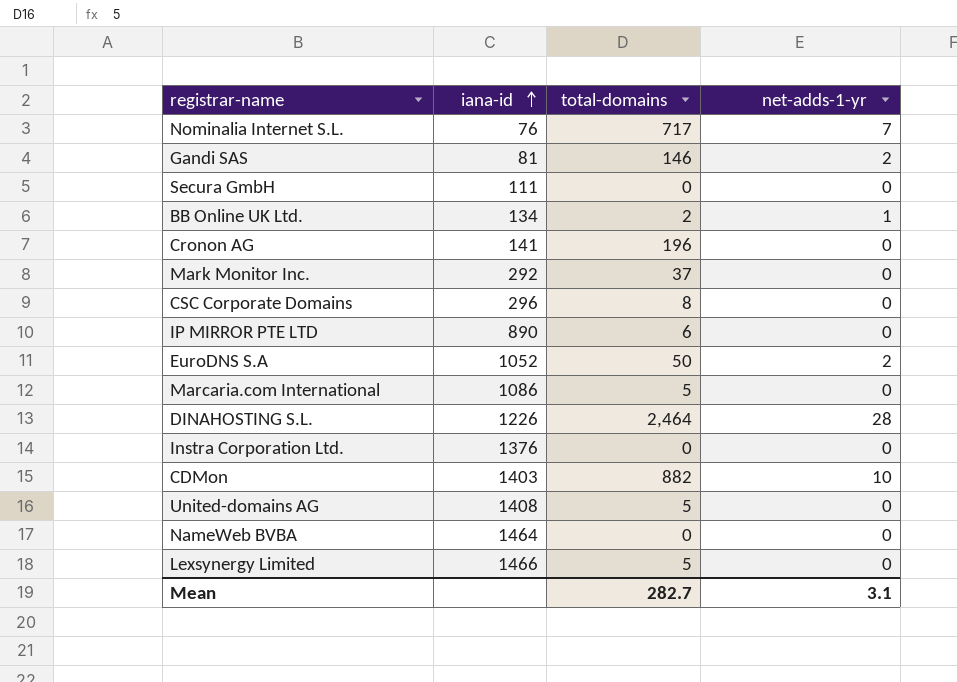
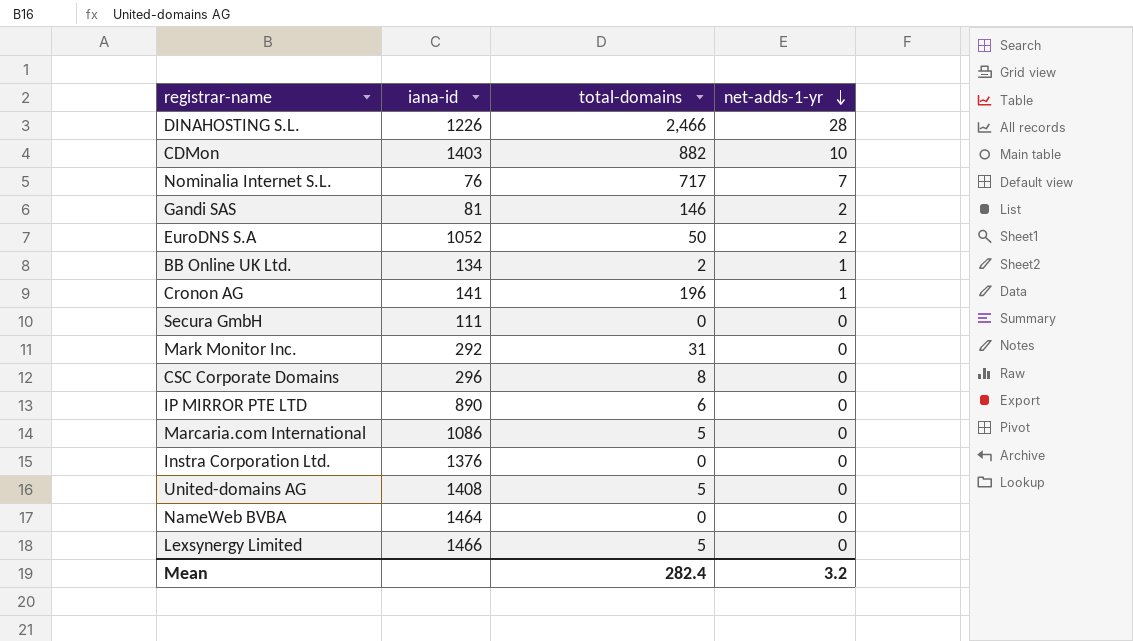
row order: iana-id ascending -> net-adds-1-yr descending
DINAHOSTING S.L. | total-domains: 2,464 -> 2,466
Cronon AG | net-adds-1-yr: 0 -> 1
Mark Monitor Inc. | total-domains: 37 -> 31
Mean | total-domains: 282.7 -> 282.4
Mean | net-adds-1-yr: 3.1 -> 3.2

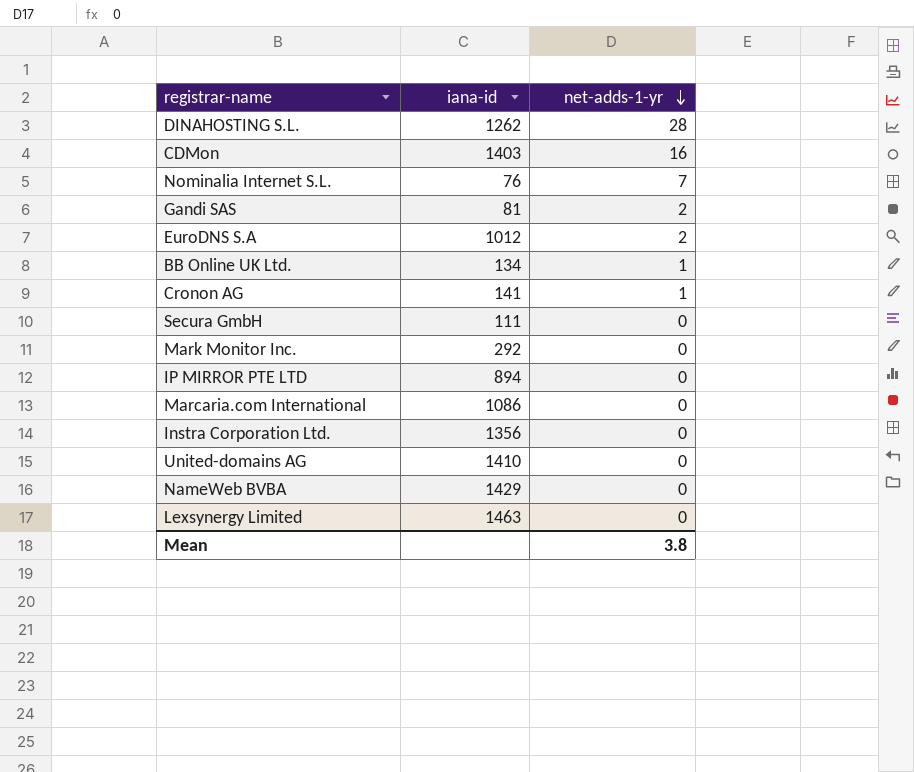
column total-domains | position: 3 -> none
row CSC Corporate Domains: 296 | 8 | 0 -> none
DINAHOSTING S.L. | iana-id: 1226 -> 1262
CDMon | net-adds-1-yr: 10 -> 16
EuroDNS S.A | iana-id: 1052 -> 1012
IP MIRROR PTE LTD | iana-id: 890 -> 894
Instra Corporation Ltd. | iana-id: 1376 -> 1356
United-domains AG | iana-id: 1408 -> 1410
NameWeb BVBA | iana-id: 1464 -> 1429
Lexsynergy Limited | iana-id: 1466 -> 1463
Mean | net-adds-1-yr: 3.2 -> 3.8

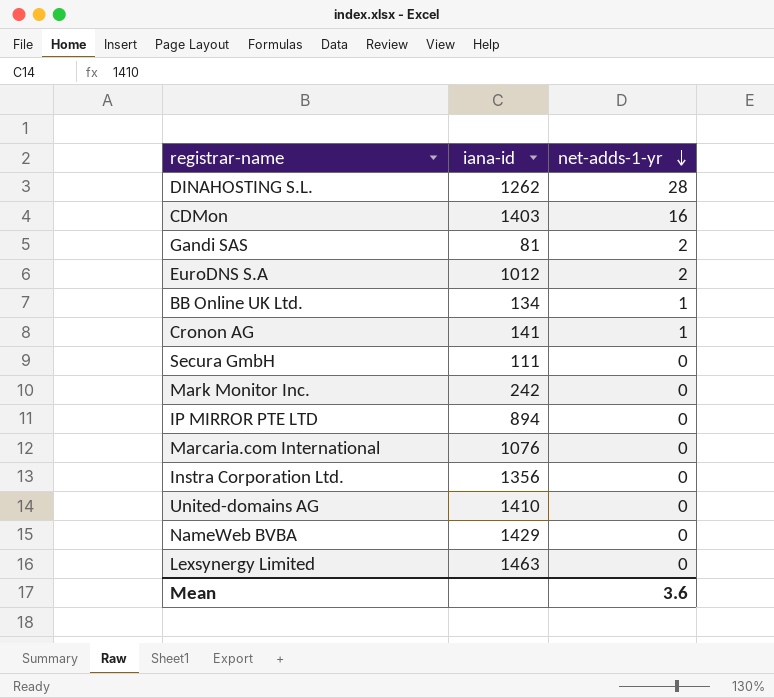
row Nominalia Internet S.L.: 76 | 7 -> none
Mark Monitor Inc. | iana-id: 292 -> 242
Marcaria.com International | iana-id: 1086 -> 1076
Mean | net-adds-1-yr: 3.8 -> 3.6

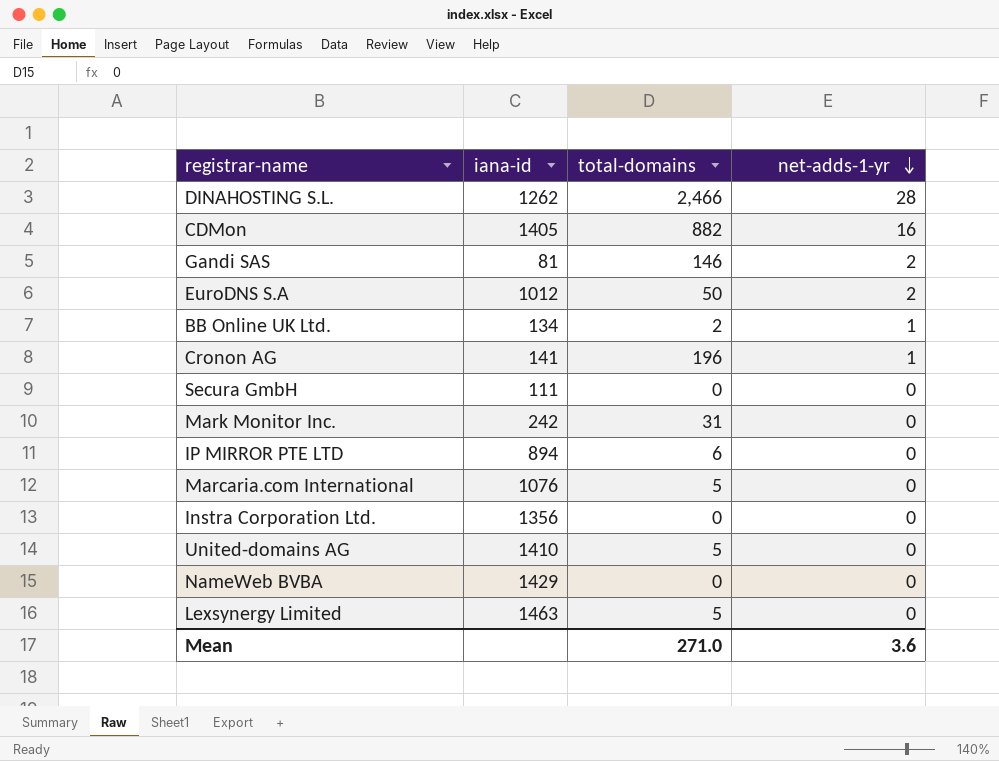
column total-domains | position: none -> 3
CDMon | iana-id: 1403 -> 1405

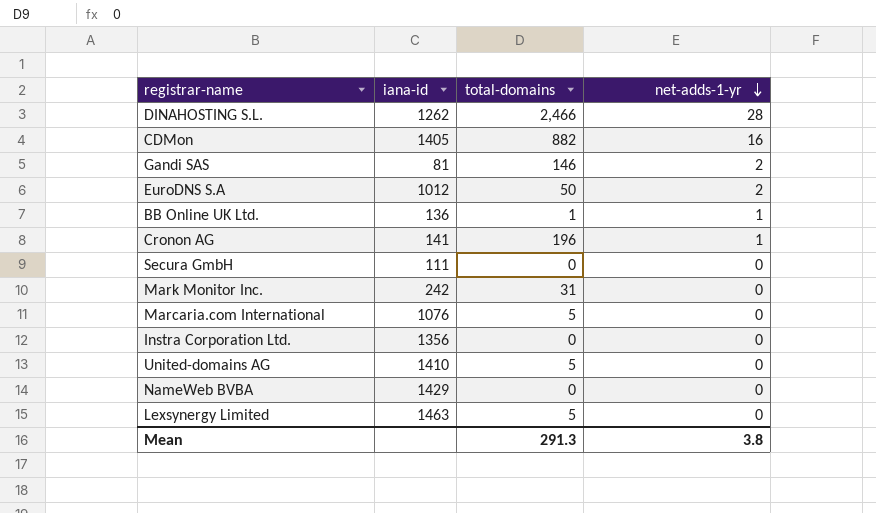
row IP MIRROR PTE LTD: 894 | 6 | 0 -> none
BB Online UK Ltd. | iana-id: 134 -> 136
BB Online UK Ltd. | total-domains: 2 -> 1
Mean | total-domains: 271.0 -> 291.3
Mean | net-adds-1-yr: 3.6 -> 3.8

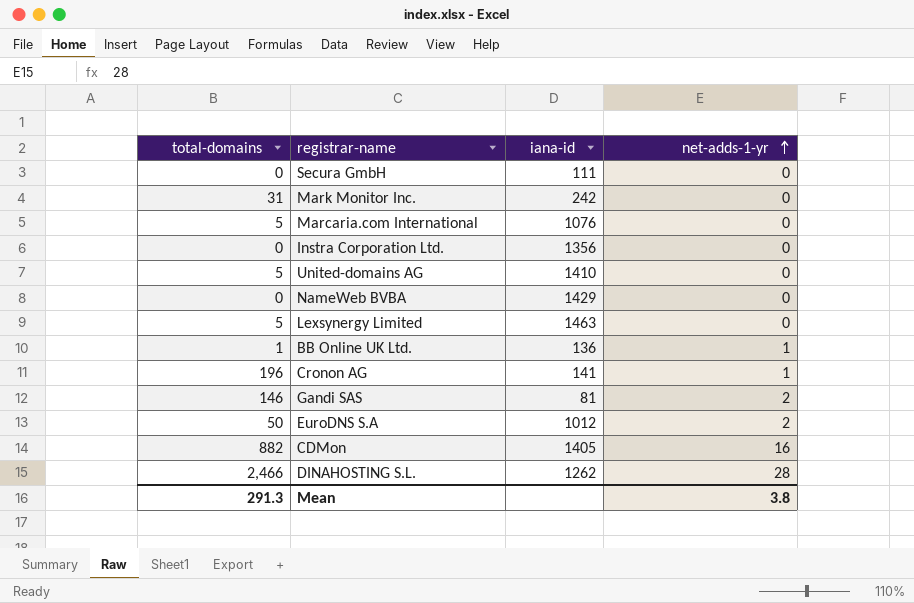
row order: net-adds-1-yr descending -> net-adds-1-yr ascending
column total-domains | position: 3 -> 1

